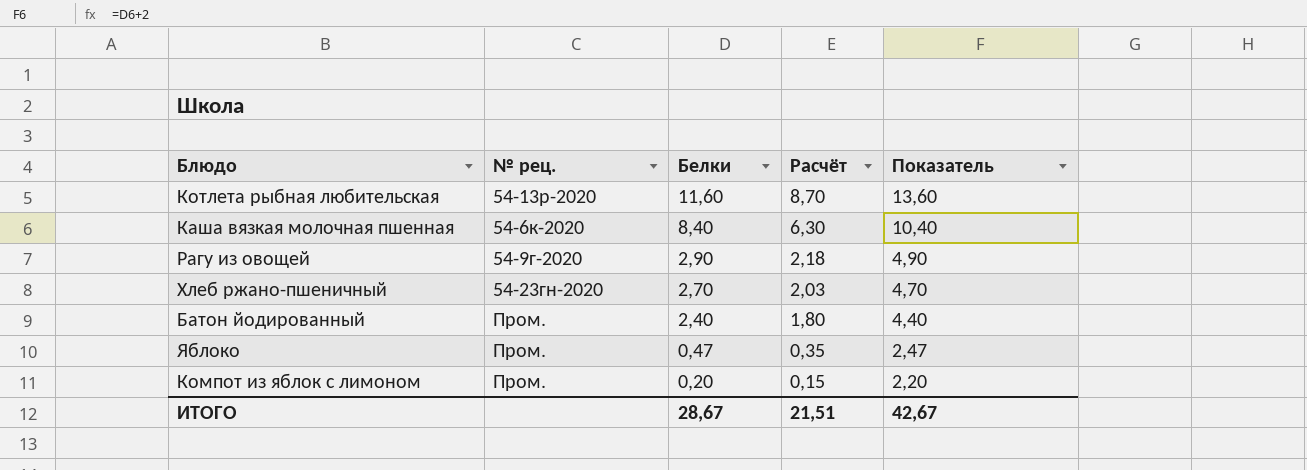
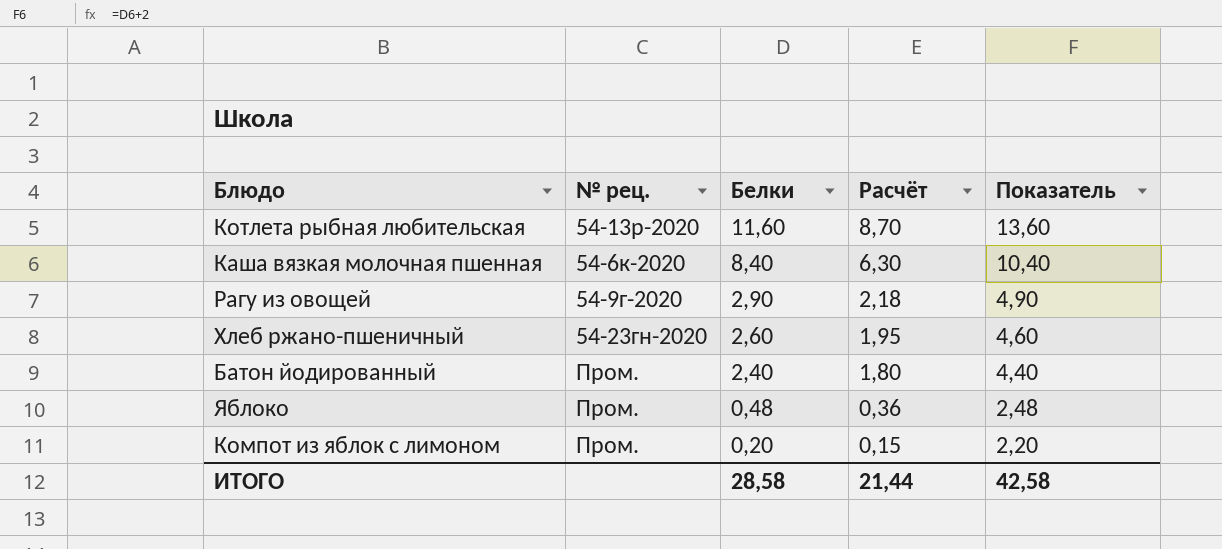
Хлеб ржано-пшеничный | Белки: 2,70 -> 2,60
Хлеб ржано-пшеничный | Расчёт: 2,03 -> 1,95
Хлеб ржано-пшеничный | Показатель: 4,70 -> 4,60
Яблоко | Белки: 0,47 -> 0,48
Яблоко | Расчёт: 0,35 -> 0,36
Яблоко | Показатель: 2,47 -> 2,48
ИТОГО | Белки: 28,67 -> 28,58
ИТОГО | Расчёт: 21,51 -> 21,44
ИТОГО | Показатель: 42,67 -> 42,58

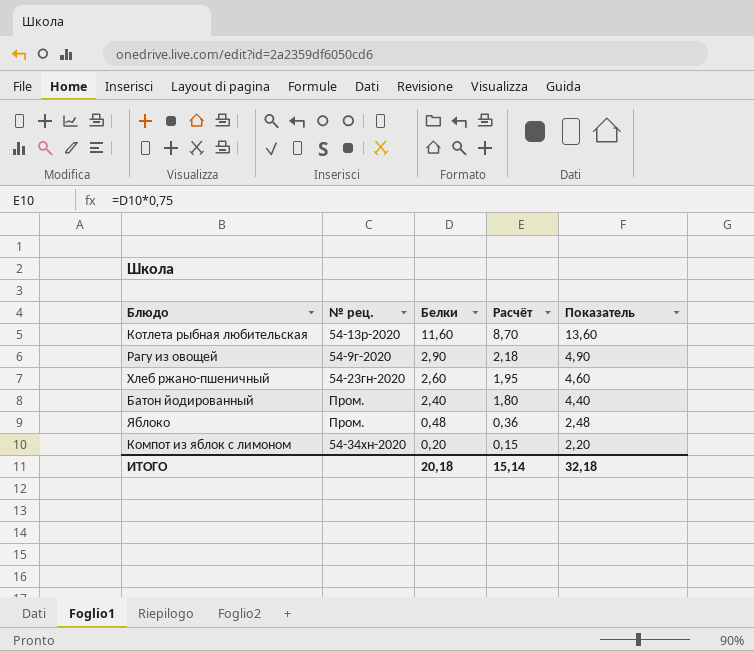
row Каша вязкая молочная пшенная: 54-6к-2020 | 8,40 | 6,30 | 10,40 -> none
Компот из яблок с лимоном | № рец.: Пром. -> 54-34хн-2020
ИТОГО | Белки: 28,58 -> 20,18
ИТОГО | Расчёт: 21,44 -> 15,14
ИТОГО | Показатель: 42,58 -> 32,18

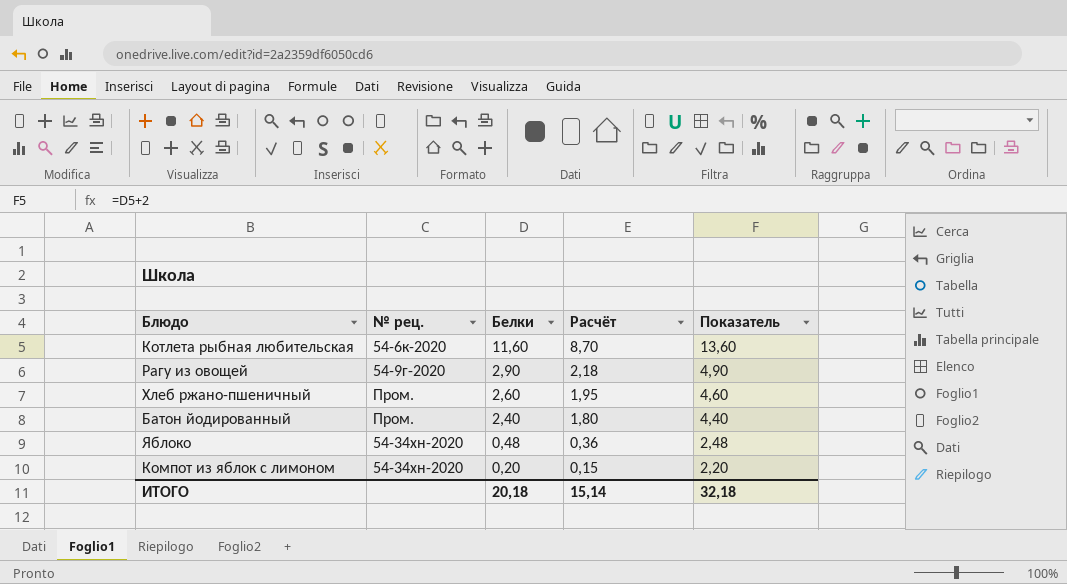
Котлета рыбная любительская | № рец.: 54-13р-2020 -> 54-6к-2020
Хлеб ржано-пшеничный | № рец.: 54-23гн-2020 -> Пром.
Яблоко | № рец.: Пром. -> 54-34хн-2020

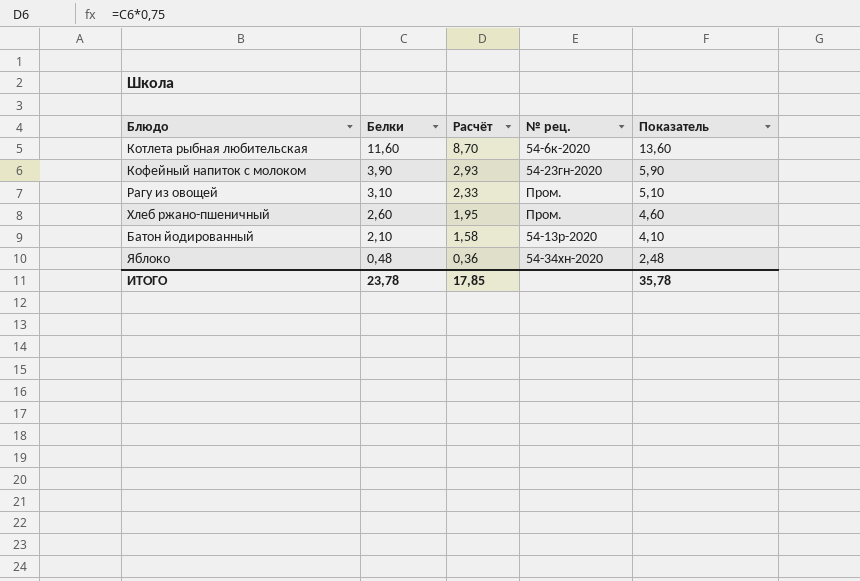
column № рец. | position: 2 -> 4
row Компот из яблок с лимоном: 54-34хн-2020 | 0,20 | 0,15 | 2,20 -> none
row Кофейный напиток с молоком: none -> 3,90 | 2,93 | 54-23гн-2020 | 5,90
Рагу из овощей | Белки: 2,90 -> 3,10
Рагу из овощей | Расчёт: 2,18 -> 2,33
Рагу из овощей | № рец.: 54-9г-2020 -> Пром.
Рагу из овощей | Показатель: 4,90 -> 5,10
Батон йодированный | Белки: 2,40 -> 2,10
Батон йодированный | Расчёт: 1,80 -> 1,58
Батон йодированный | № рец.: Пром. -> 54-13р-2020
Батон йодированный | Показатель: 4,40 -> 4,10
ИТОГО | Белки: 20,18 -> 23,78
ИТОГО | Расчёт: 15,14 -> 17,85
ИТОГО | Показатель: 32,18 -> 35,78

